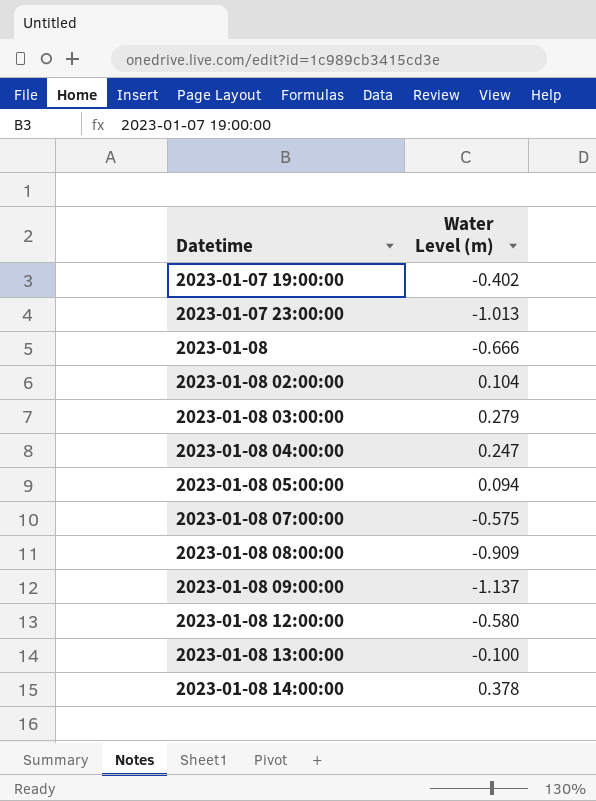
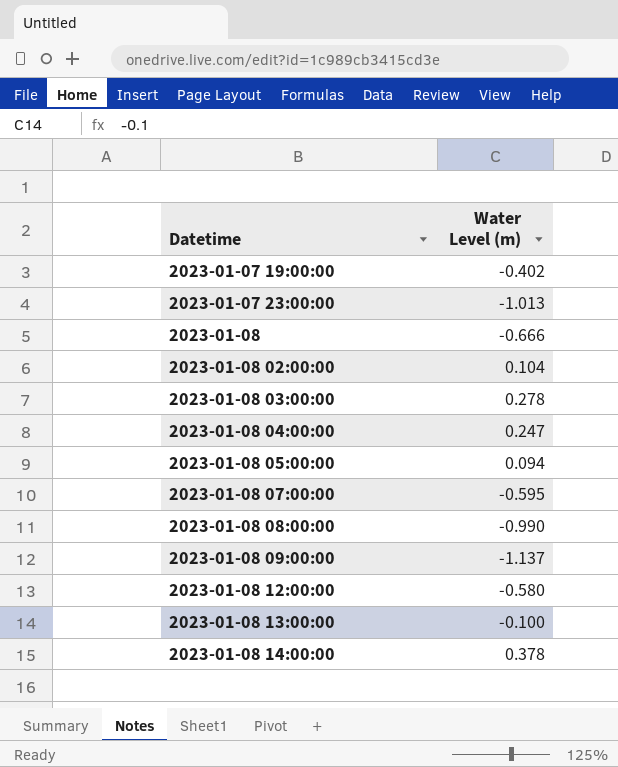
2023-01-08 03:00:00 | Water Level (m): 0.279 -> 0.278
2023-01-08 07:00:00 | Water Level (m): -0.575 -> -0.595
2023-01-08 08:00:00 | Water Level (m): -0.909 -> -0.990

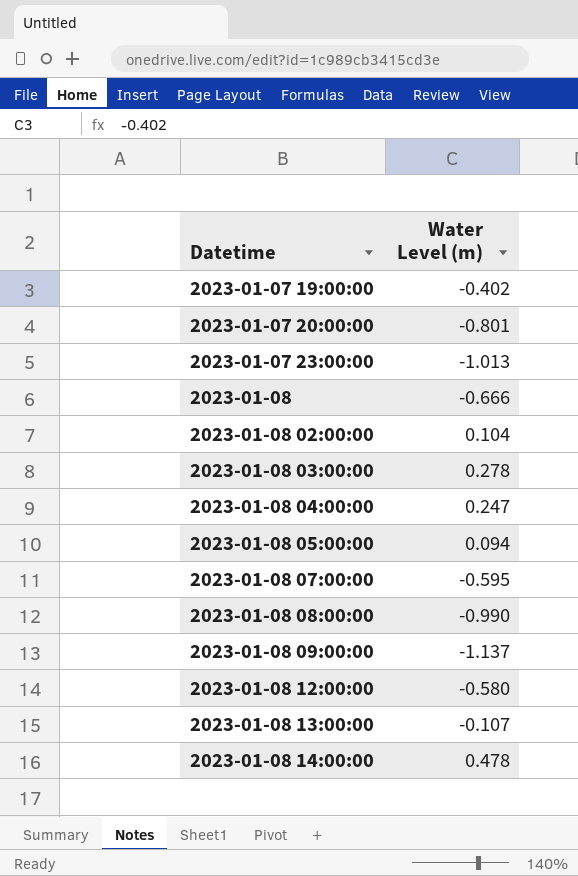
row 2023-01-07 20:00:00: none -> -0.801
2023-01-08 13:00:00 | Water Level (m): -0.100 -> -0.107
2023-01-08 14:00:00 | Water Level (m): 0.378 -> 0.478

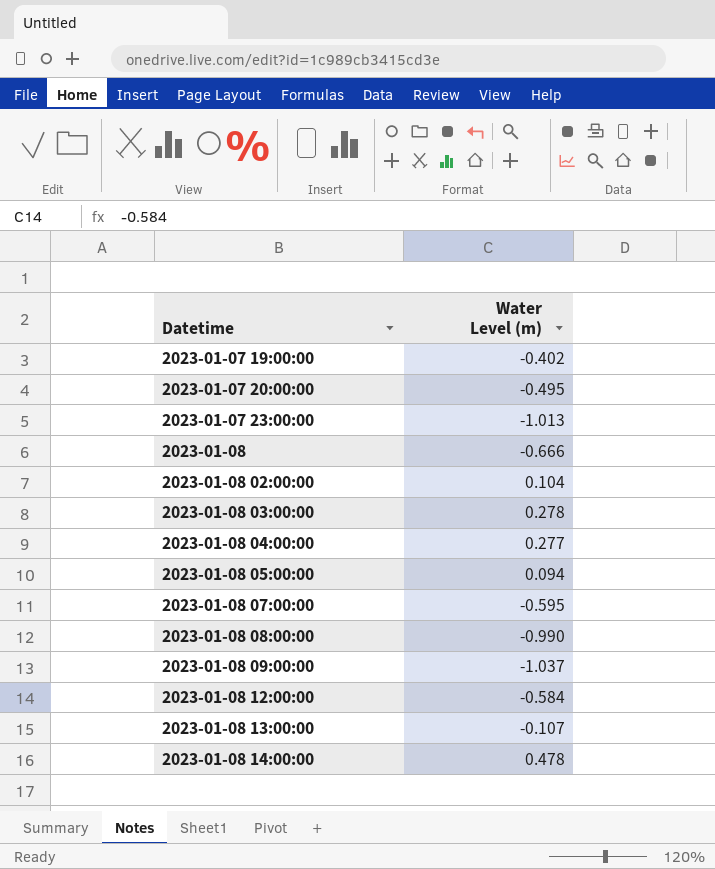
2023-01-07 20:00:00 | Water Level (m): -0.801 -> -0.495
2023-01-08 04:00:00 | Water Level (m): 0.247 -> 0.277
2023-01-08 09:00:00 | Water Level (m): -1.137 -> -1.037
2023-01-08 12:00:00 | Water Level (m): -0.580 -> -0.584

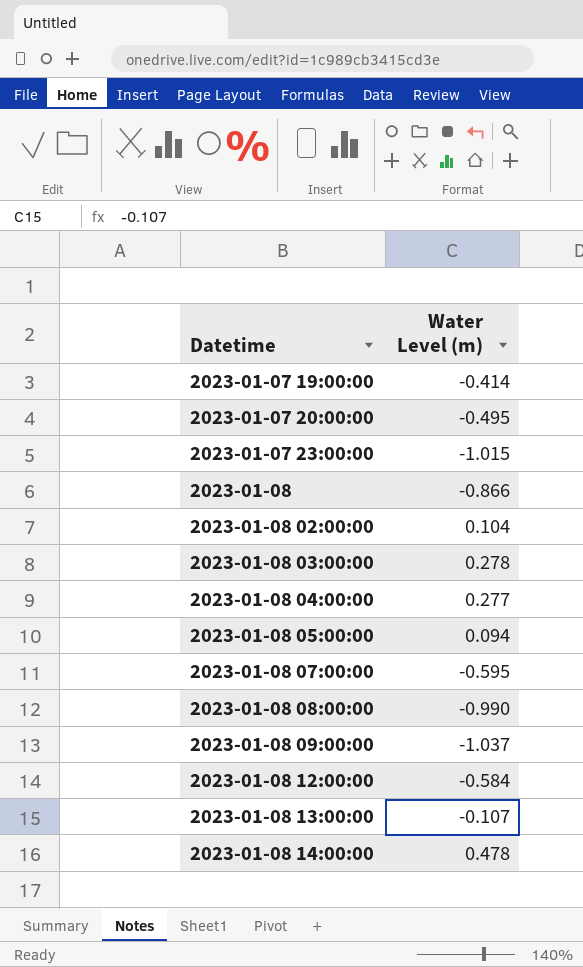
2023-01-07 19:00:00 | Water Level (m): -0.402 -> -0.414
2023-01-07 23:00:00 | Water Level (m): -1.013 -> -1.015
2023-01-08 | Water Level (m): -0.666 -> -0.866

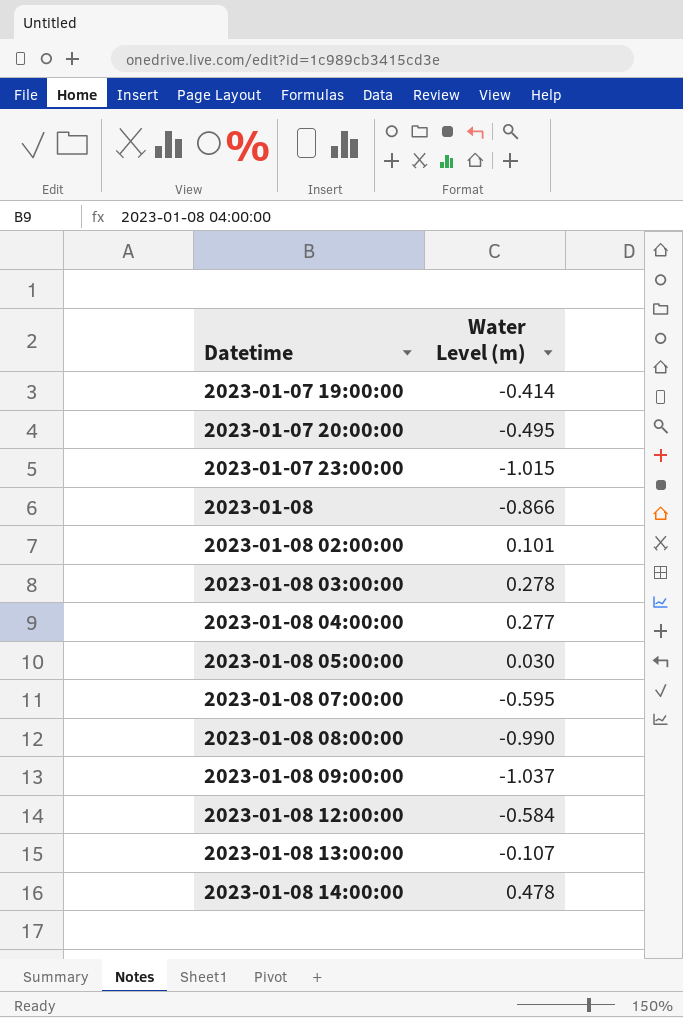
2023-01-08 02:00:00 | Water Level (m): 0.104 -> 0.101
2023-01-08 05:00:00 | Water Level (m): 0.094 -> 0.030

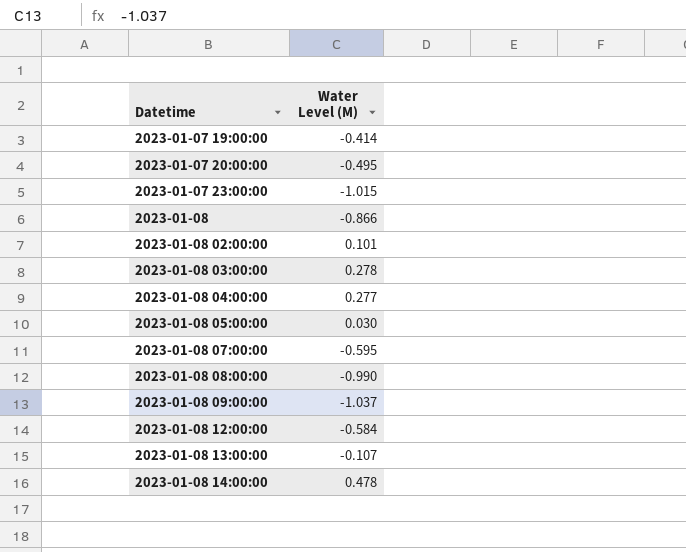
column name: Water Level (m) -> Water Level (M)

